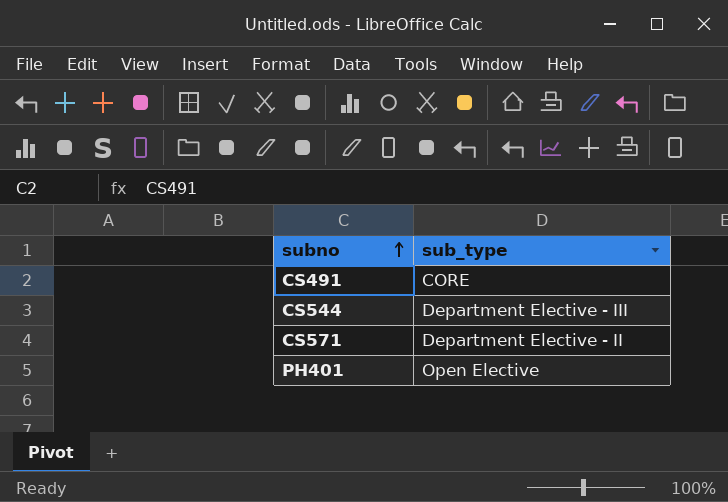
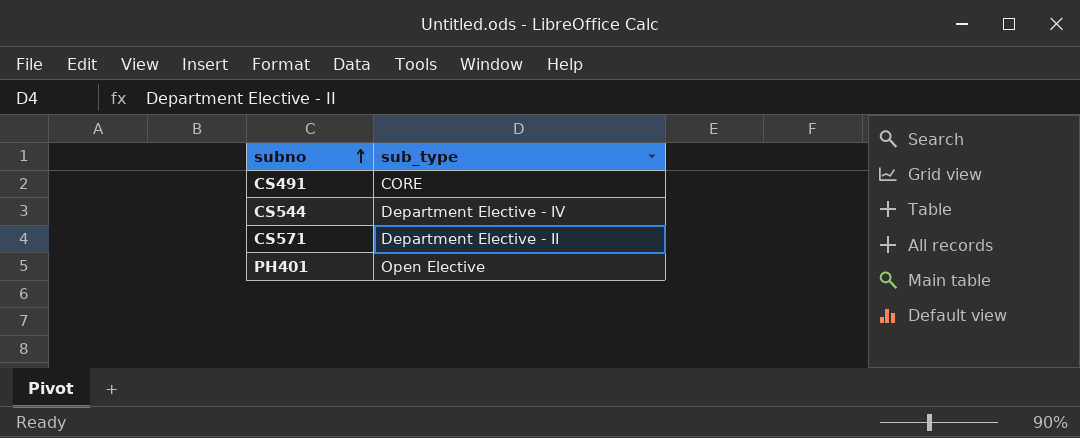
CS544 | sub_type: Department Elective - III -> Department Elective - IV

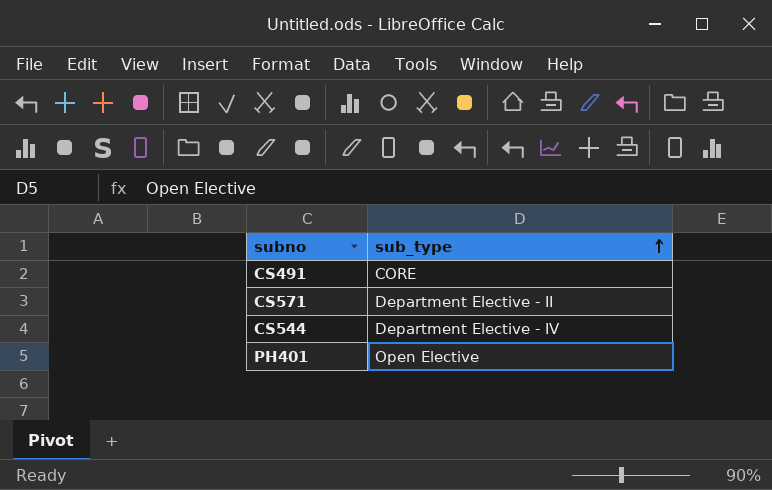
row order: subno ascending -> sub_type ascending

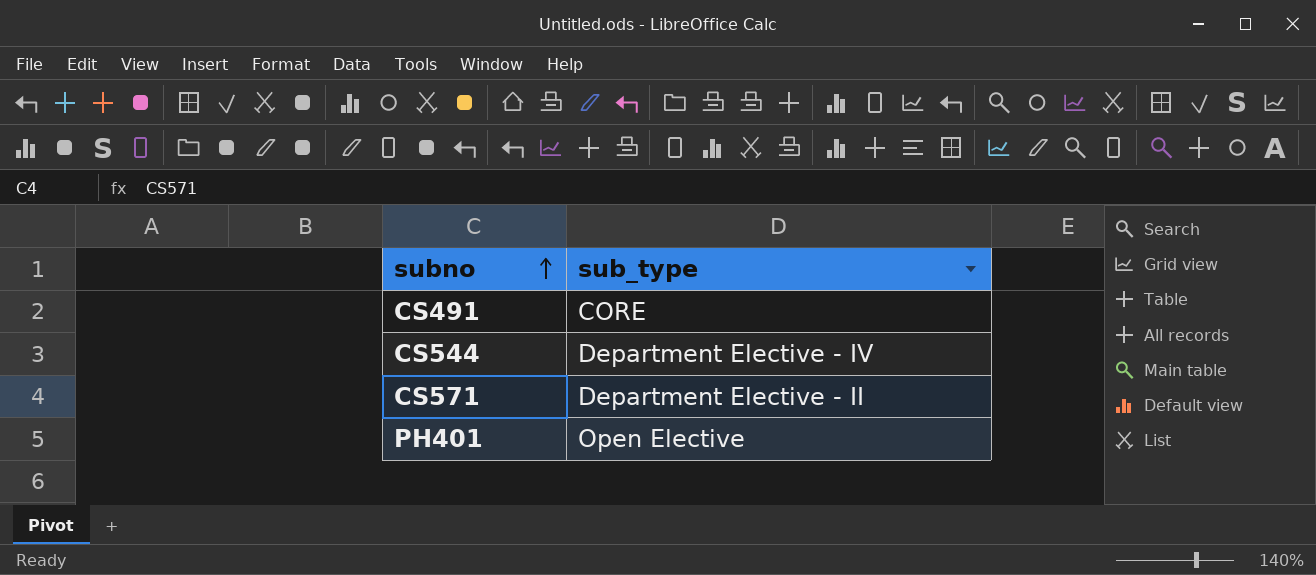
row order: sub_type ascending -> subno ascending

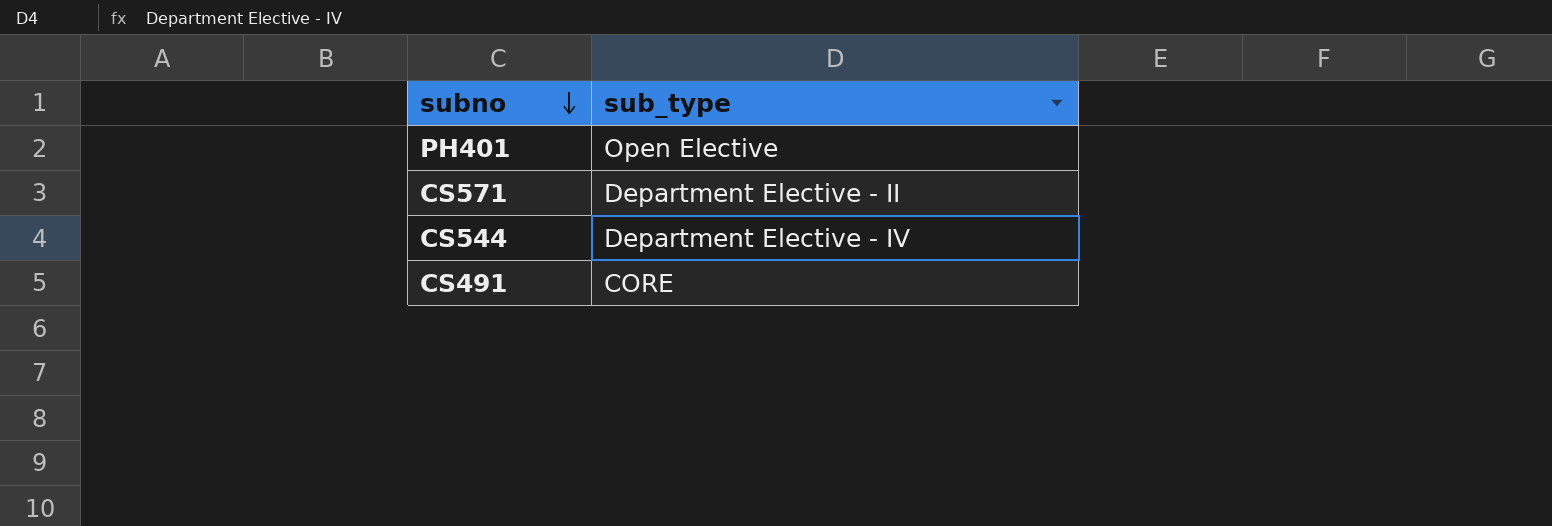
row order: subno ascending -> subno descending

